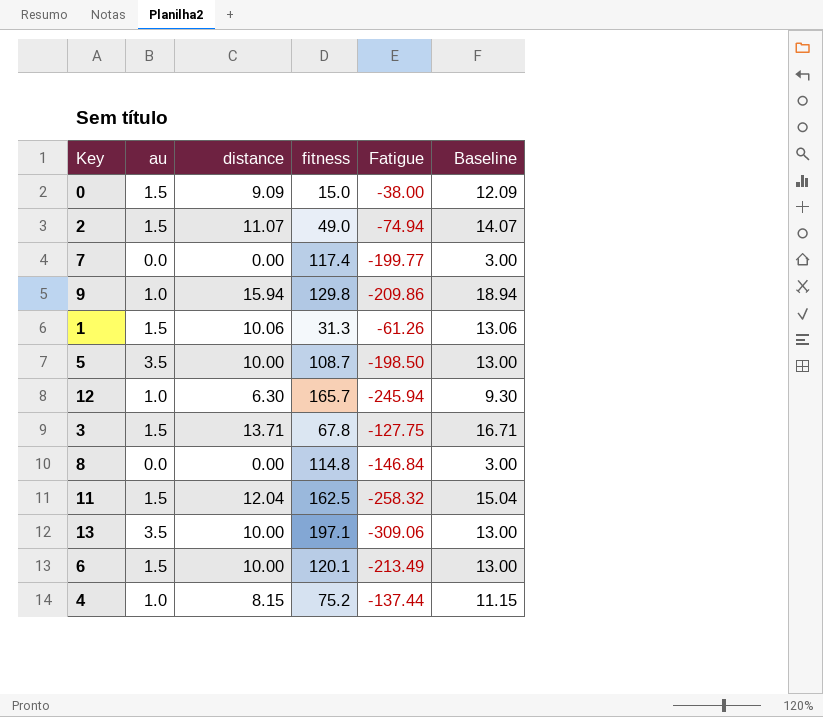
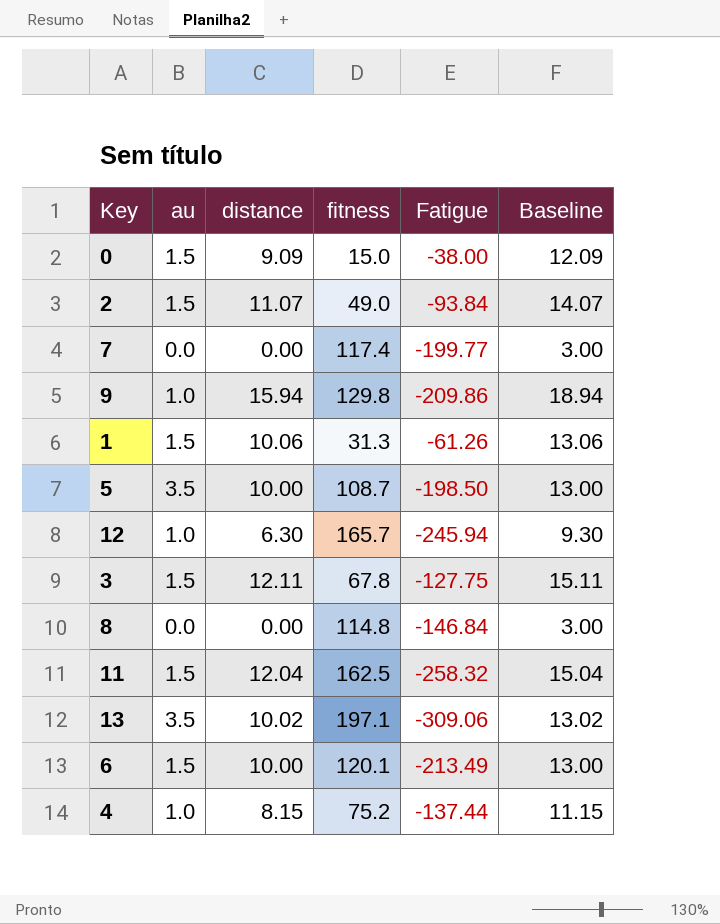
2 | Fatigue: -74.94 -> -93.84
3 | distance: 13.71 -> 12.11
3 | Baseline: 16.71 -> 15.11
13 | distance: 10.00 -> 10.02
13 | Baseline: 13.00 -> 13.02

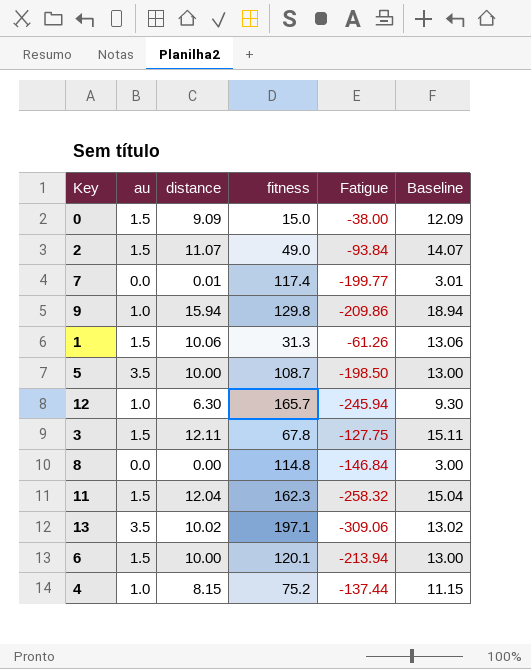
7 | distance: 0.00 -> 0.01
7 | Baseline: 3.00 -> 3.01
11 | fitness: 162.5 -> 162.3
6 | Fatigue: -213.49 -> -213.94

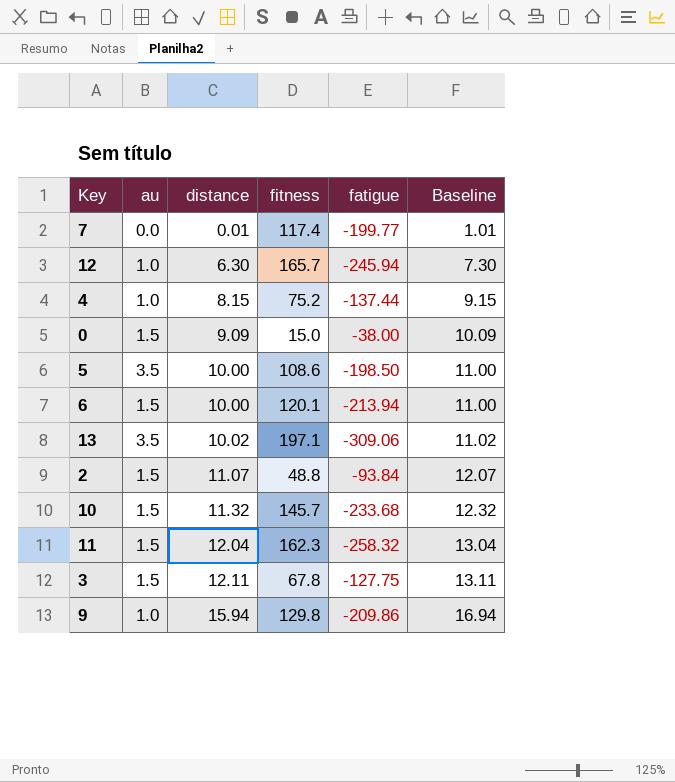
row order: none -> distance ascending
column name: Fatigue -> fatigue
column Baseline | formula: [distance] + 3 -> [distance] + 1
row 1: 1.5 | 10.06 | 31.3 | -61.26 | 13.06 -> none
row 8: 0.0 | 0.00 | 114.8 | -146.84 | 3.00 -> none
5 | fitness: 108.7 -> 108.6
2 | fitness: 49.0 -> 48.8
row 10: none -> 1.5 | 11.32 | 145.7 | -233.68 | 12.32

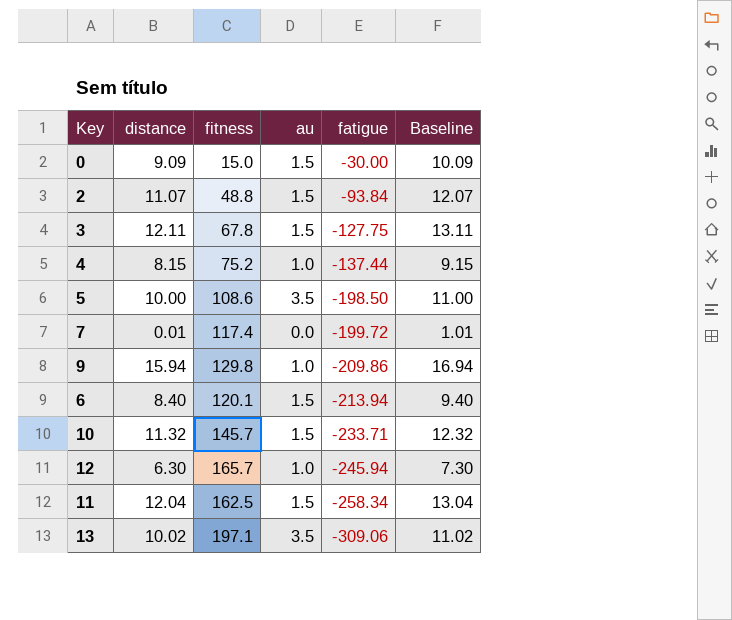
row order: distance ascending -> fatigue descending
column au | position: 2 -> 4
0 | fatigue: -38.00 -> -30.00
7 | fatigue: -199.77 -> -199.72
6 | distance: 10.00 -> 8.40
6 | Baseline: 11.00 -> 9.40
10 | fatigue: -233.68 -> -233.71
11 | fitness: 162.3 -> 162.5
11 | fatigue: -258.32 -> -258.34

